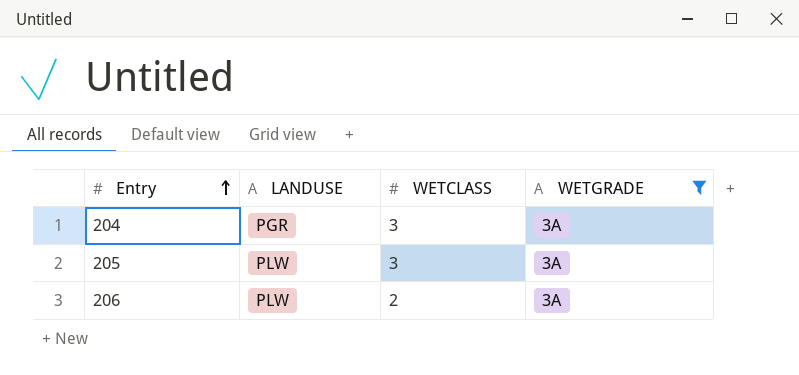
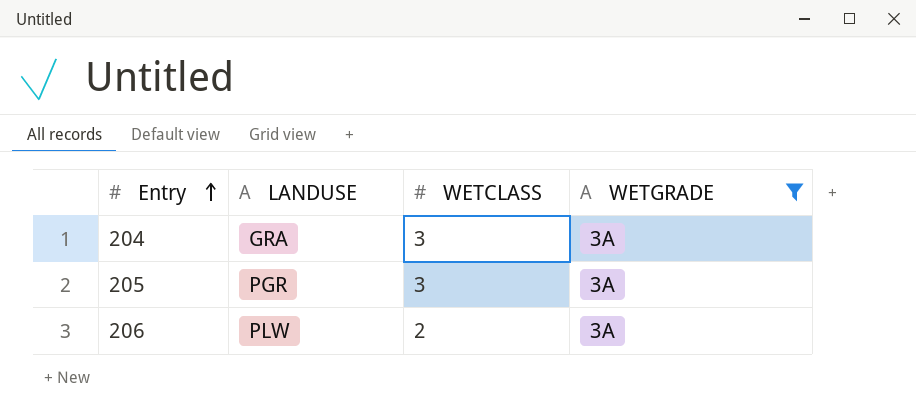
204 | LANDUSE: PGR -> GRA
205 | LANDUSE: PLW -> PGR

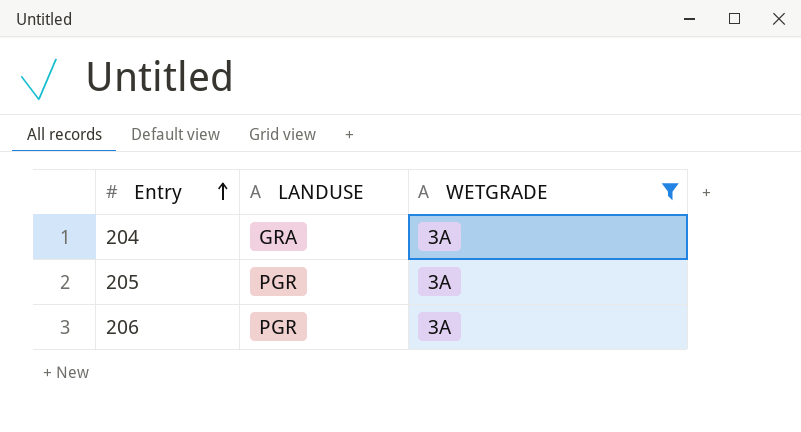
column WETCLASS | position: 3 -> none
206 | LANDUSE: PLW -> PGR

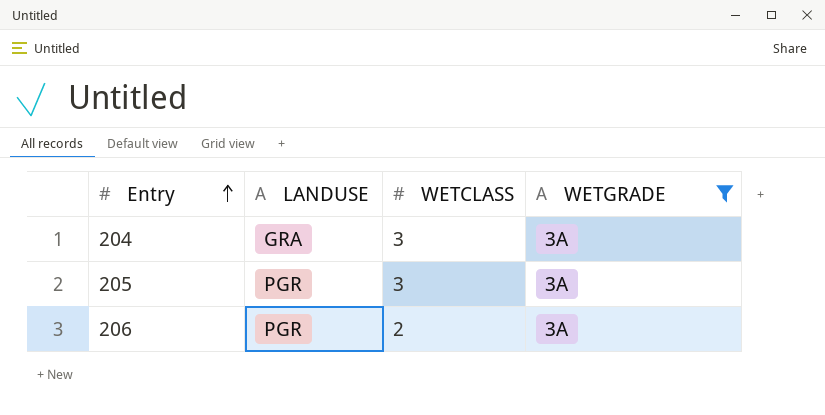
column WETCLASS | position: none -> 3

